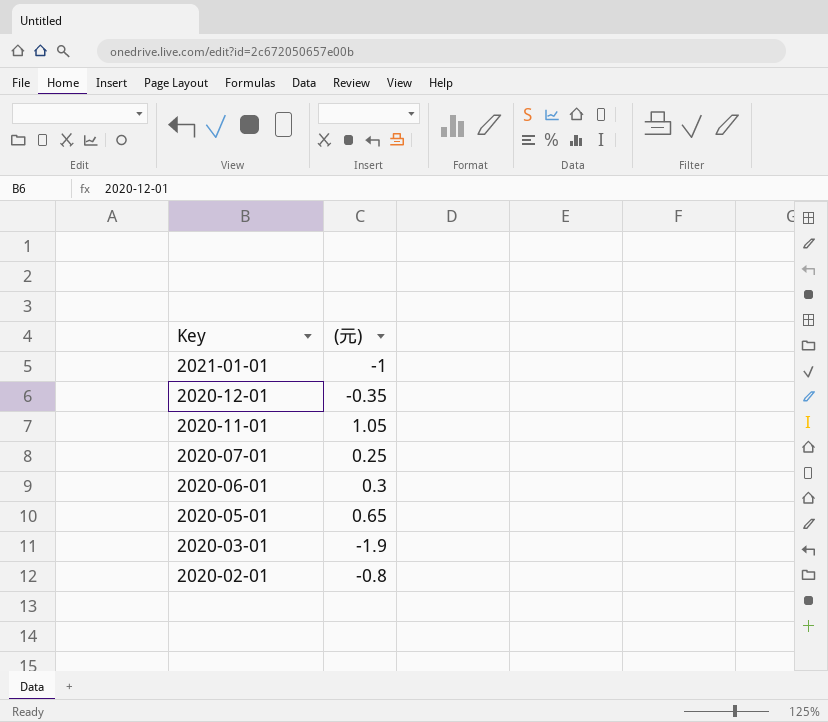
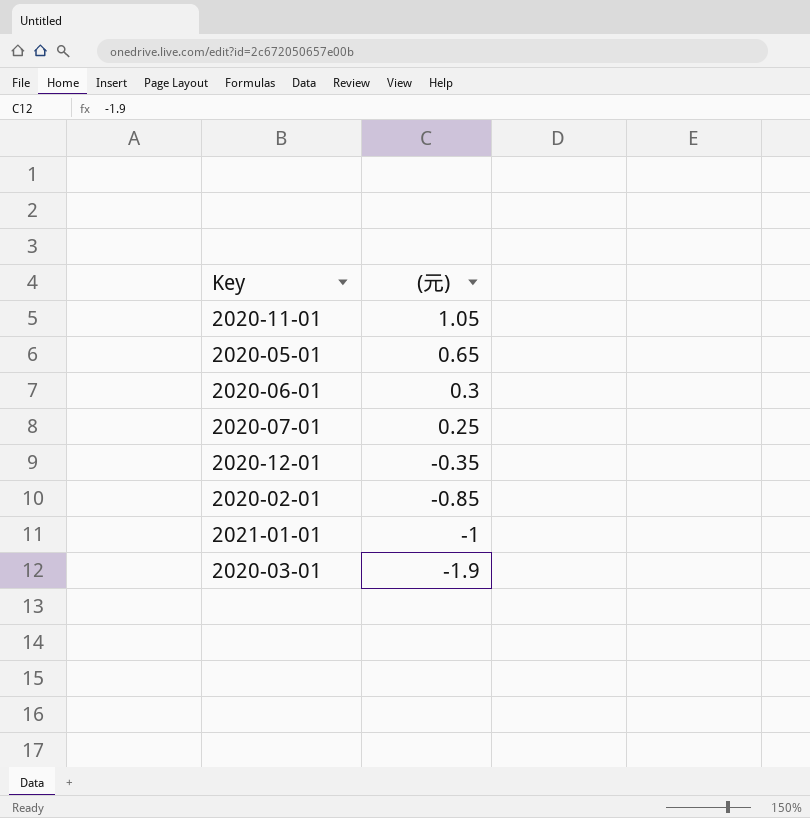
row order: Key descending -> (元) descending
2020-02-01 | (元): -0.8 -> -0.85

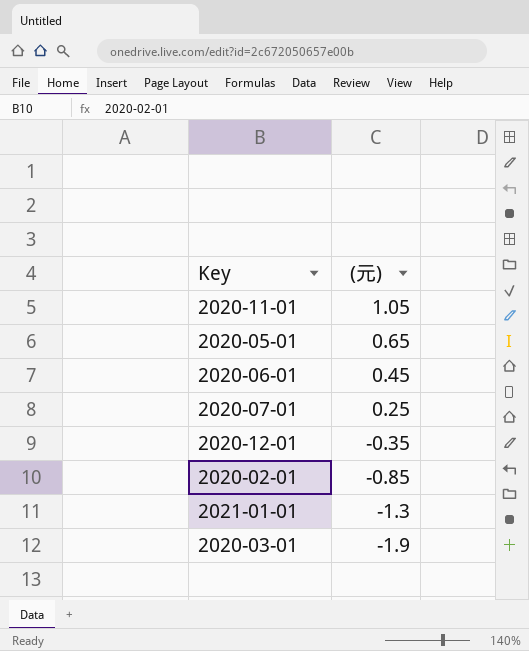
2020-06-01 | (元): 0.3 -> 0.45
2021-01-01 | (元): -1 -> -1.3

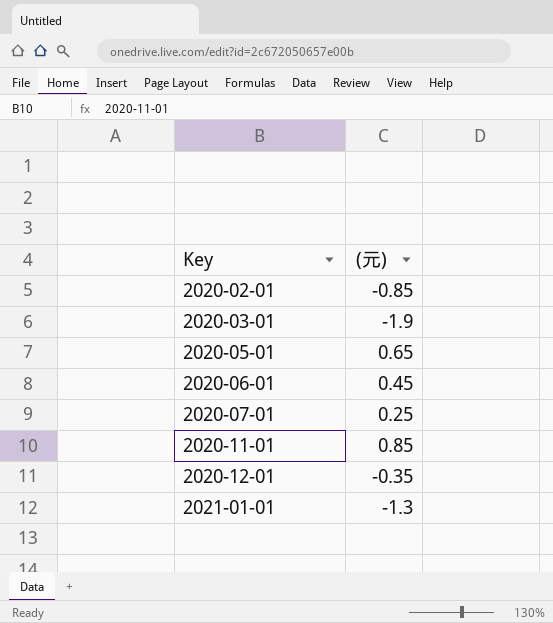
row order: (元) descending -> Key ascending
2020-11-01 | (元): 1.05 -> 0.85

